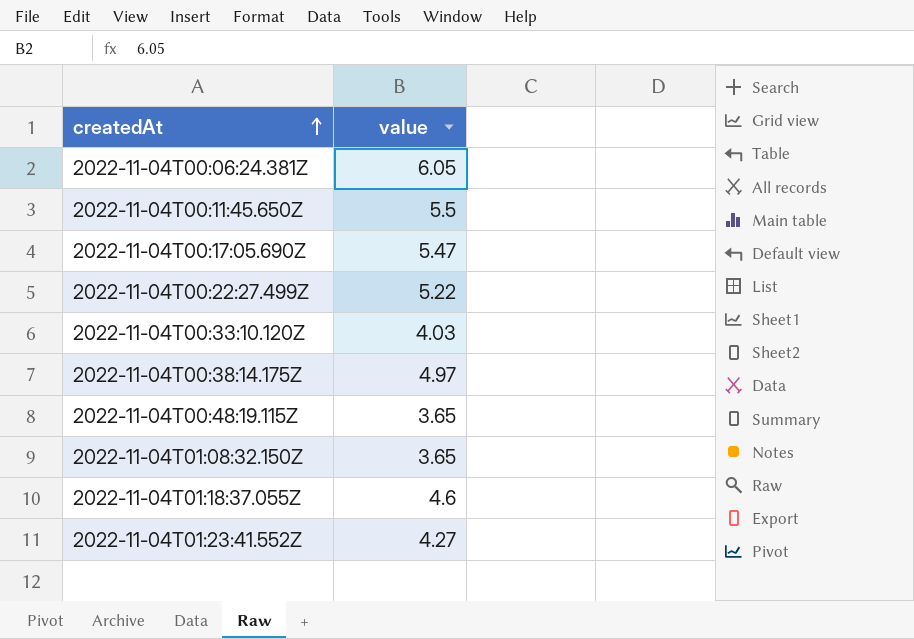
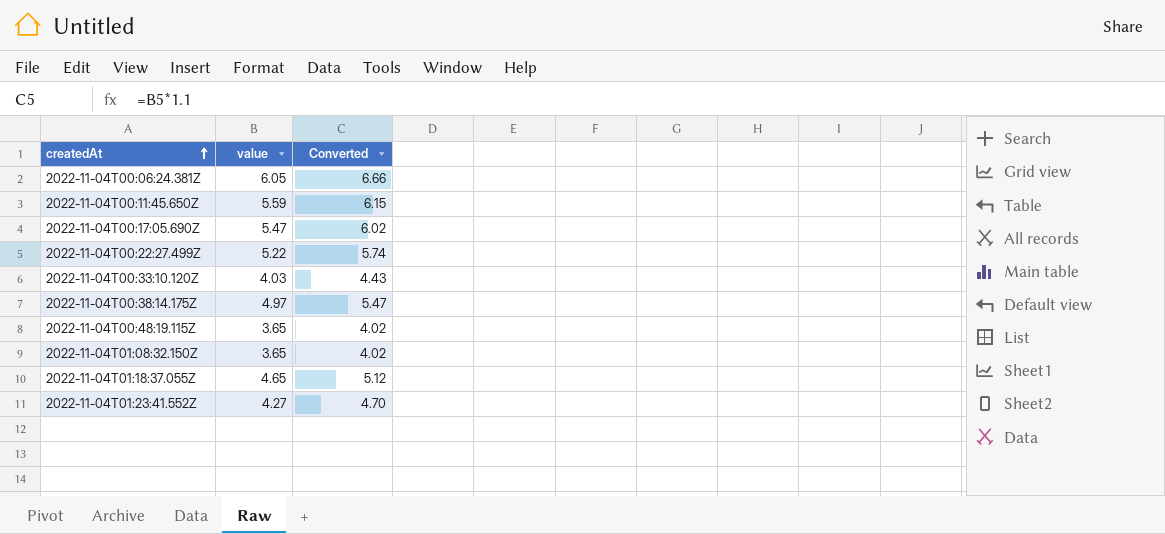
column Converted | formula: none -> [value] * 1.1
2022-11-04T00:11:45.650Z | value: 5.5 -> 5.59
2022-11-04T01:18:37.055Z | value: 4.6 -> 4.65

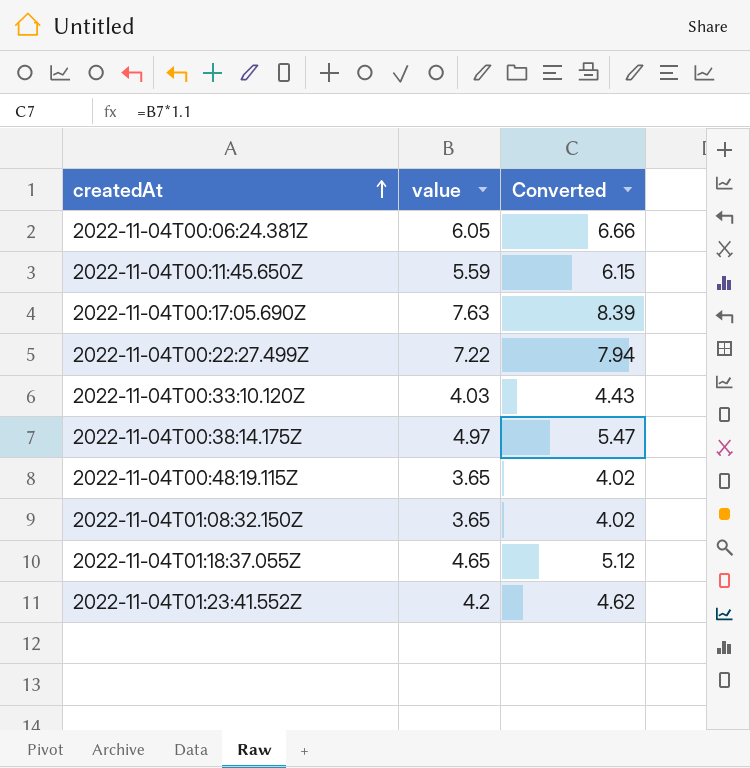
2022-11-04T00:17:05.690Z | value: 5.47 -> 7.63
2022-11-04T00:17:05.690Z | Converted: 6.02 -> 8.39
2022-11-04T00:22:27.499Z | value: 5.22 -> 7.22
2022-11-04T00:22:27.499Z | Converted: 5.74 -> 7.94
2022-11-04T01:23:41.552Z | value: 4.27 -> 4.2
2022-11-04T01:23:41.552Z | Converted: 4.70 -> 4.62

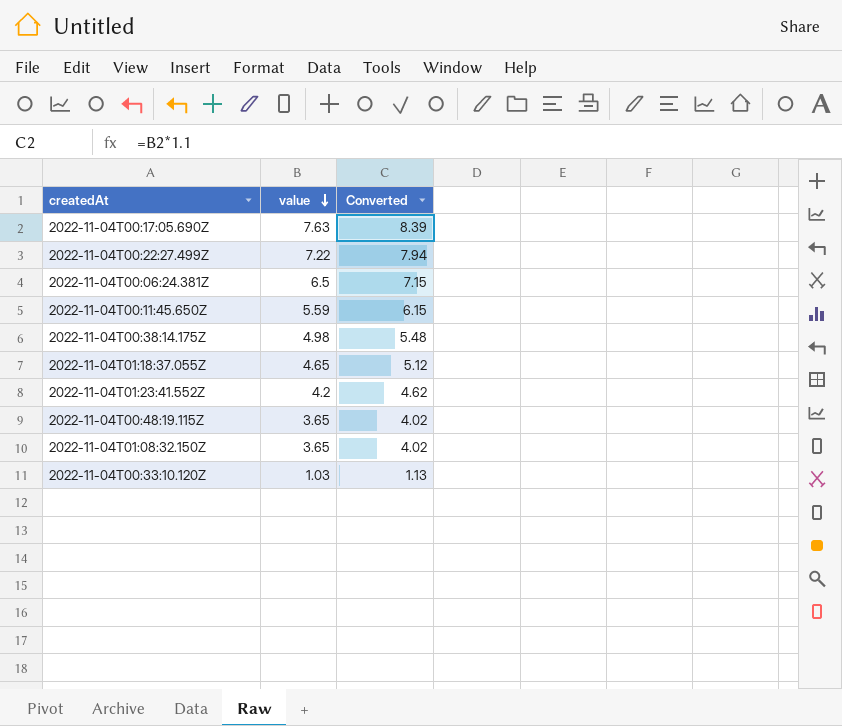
row order: createdAt ascending -> value descending
2022-11-04T00:06:24.381Z | value: 6.05 -> 6.5
2022-11-04T00:06:24.381Z | Converted: 6.66 -> 7.15
2022-11-04T00:38:14.175Z | value: 4.97 -> 4.98
2022-11-04T00:38:14.175Z | Converted: 5.47 -> 5.48
2022-11-04T00:33:10.120Z | value: 4.03 -> 1.03
2022-11-04T00:33:10.120Z | Converted: 4.43 -> 1.13

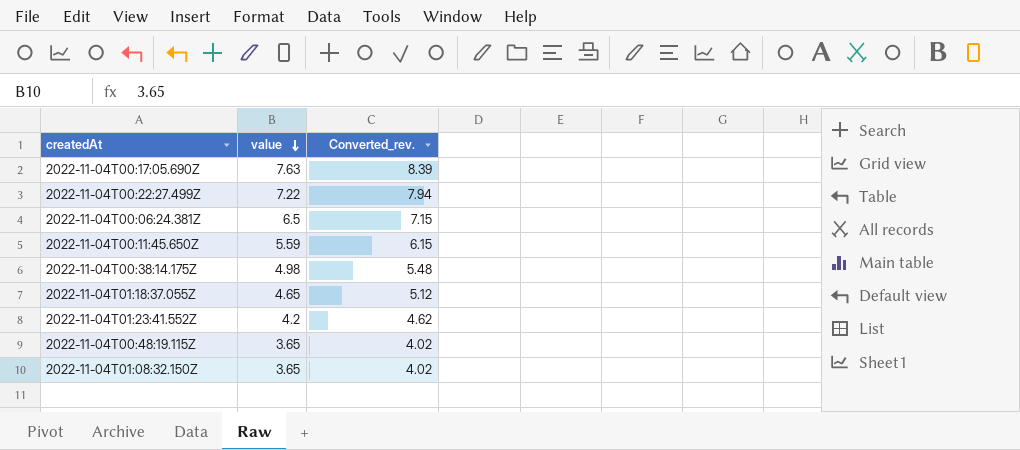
column name: Converted -> Converted_rev.
row 2022-11-04T00:33:10.120Z: 1.03 | 1.13 -> none

